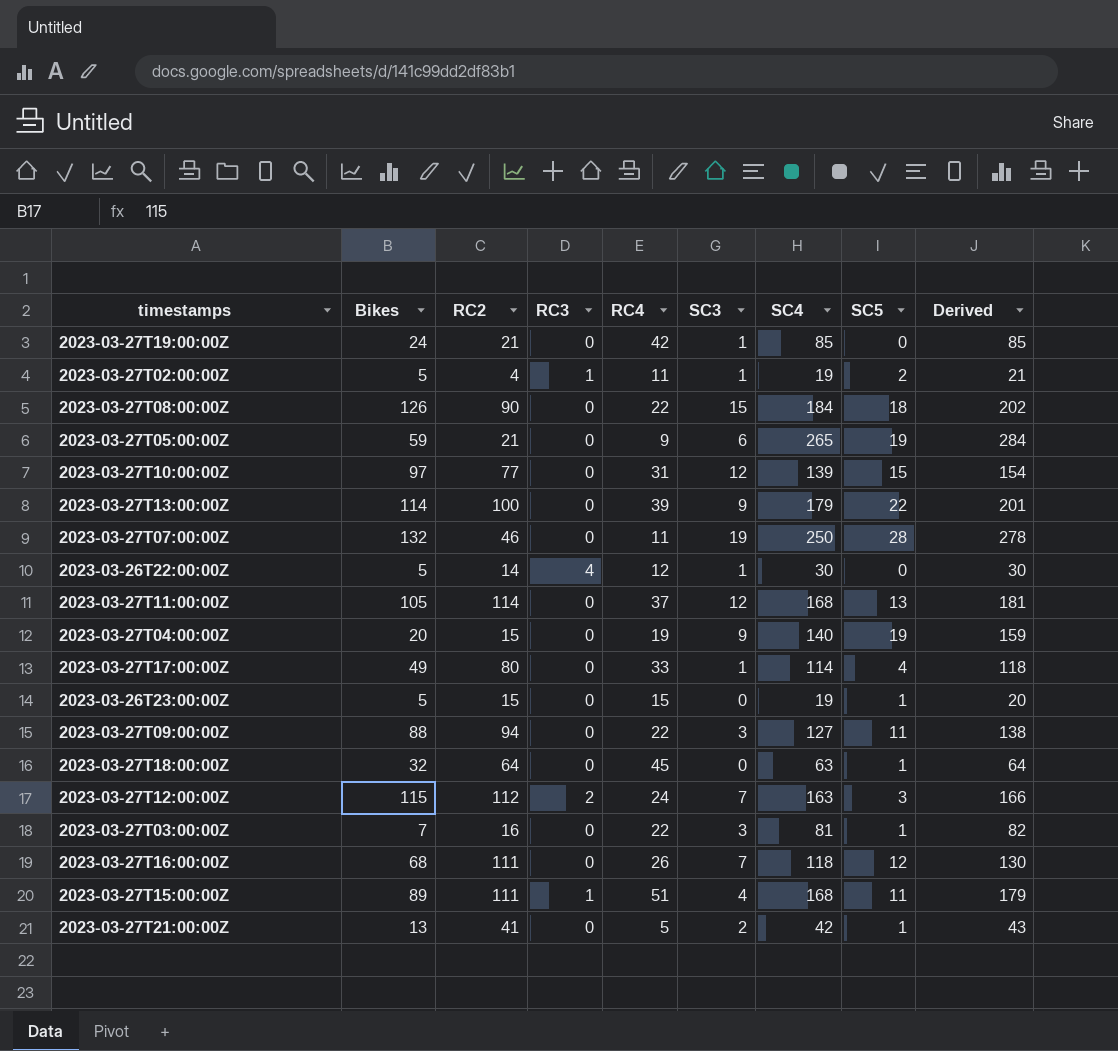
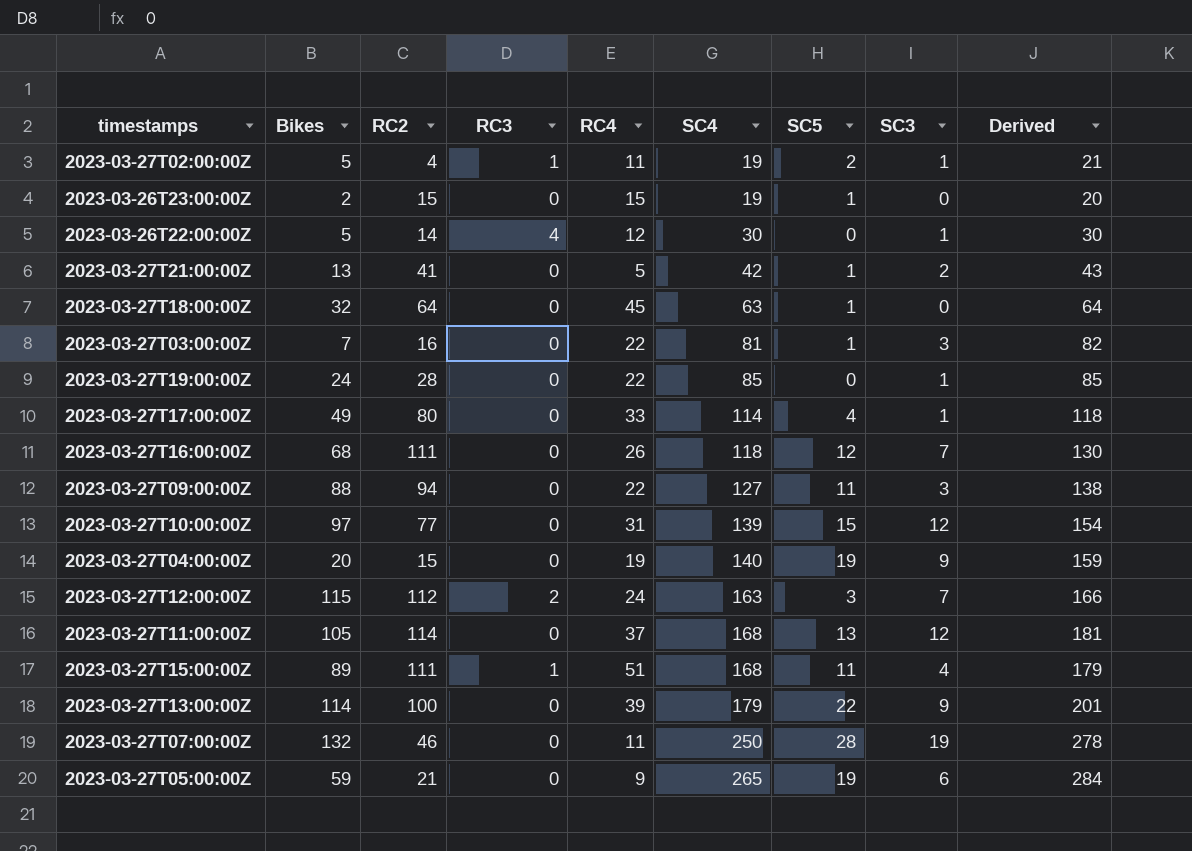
row order: none -> SC4 ascending
column SC3 | position: 6 -> 8
row 2023-03-27T08:00:00Z: 126 | 90 | 0 | 22 | 15 | 184 | 18 | 202 -> none
2023-03-26T23:00:00Z | Bikes: 5 -> 2
2023-03-27T19:00:00Z | RC2: 21 -> 28
2023-03-27T19:00:00Z | RC4: 42 -> 22

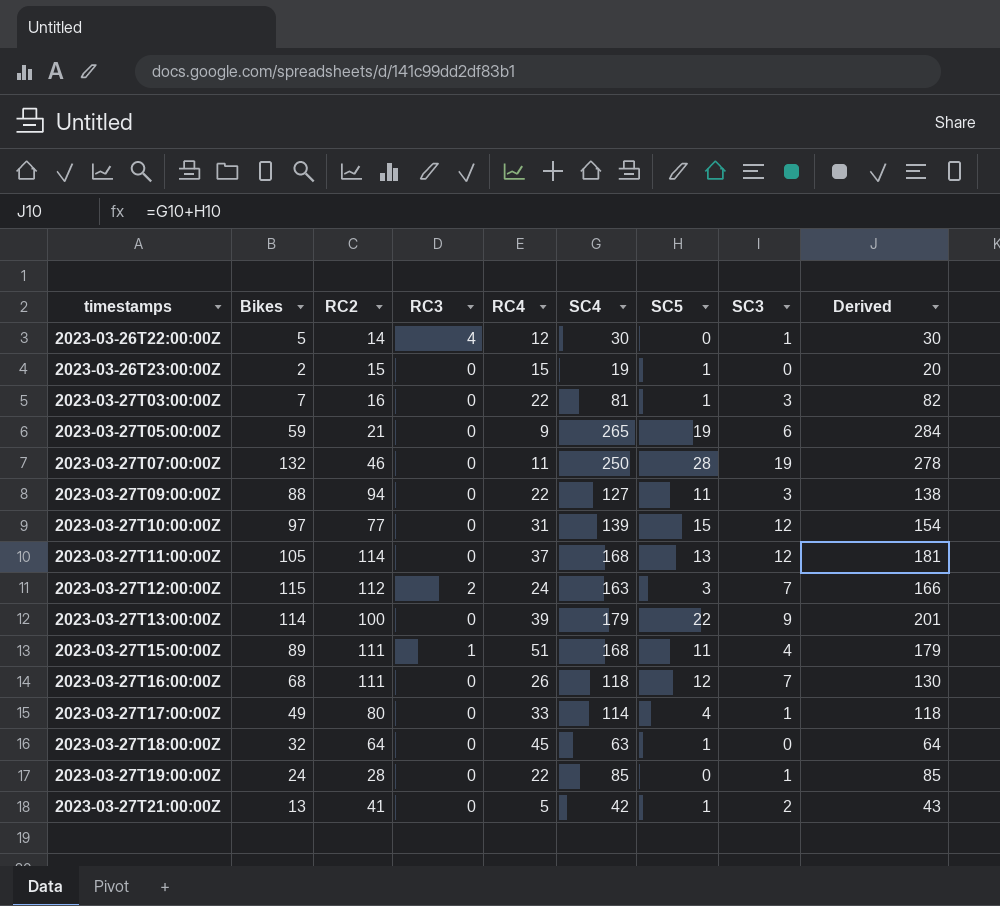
row order: SC4 ascending -> timestamps ascending
row 2023-03-27T02:00:00Z: 5 | 4 | 1 | 11 | 19 | 2 | 1 | 21 -> none
row 2023-03-27T04:00:00Z: 20 | 15 | 0 | 19 | 140 | 19 | 9 | 159 -> none

